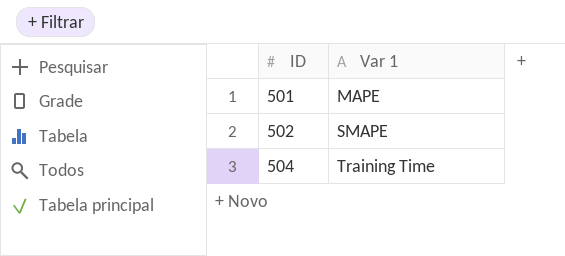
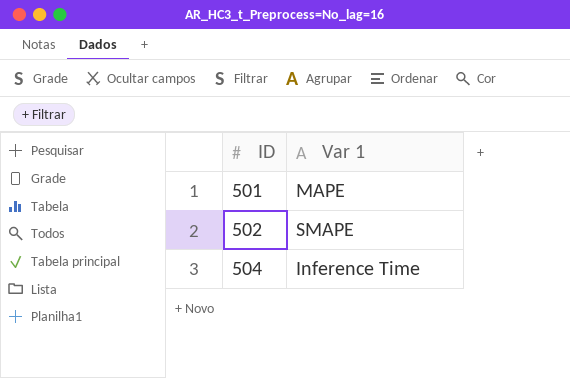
504 | Var 1: Training Time -> Inference Time

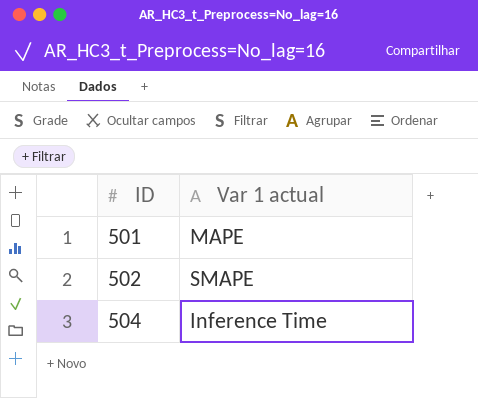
column name: Var 1 -> Var 1 actual

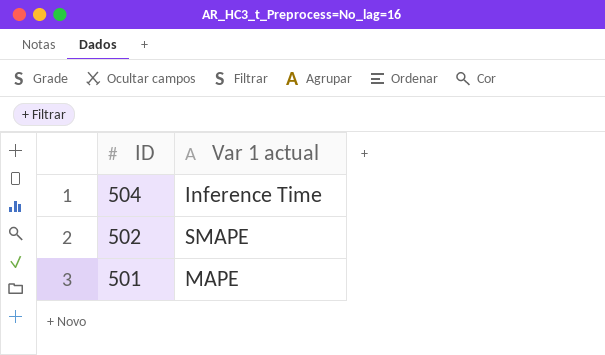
row order: ID ascending -> ID descending

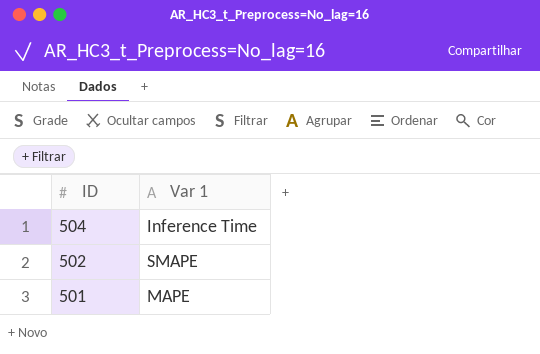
column name: Var 1 actual -> Var 1

